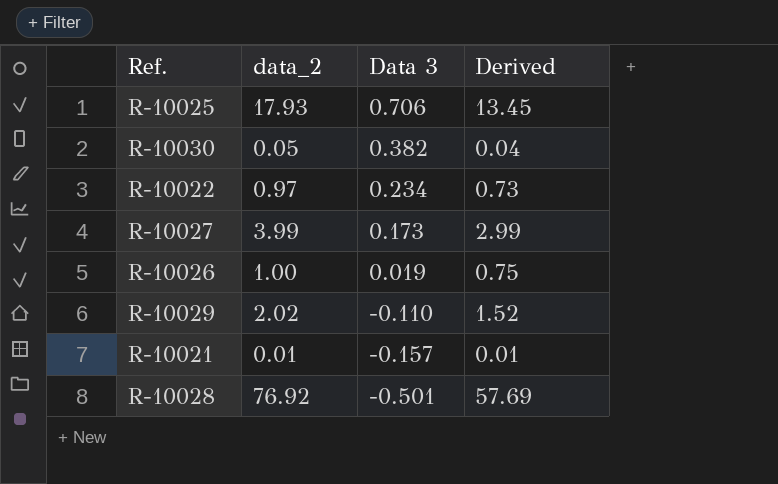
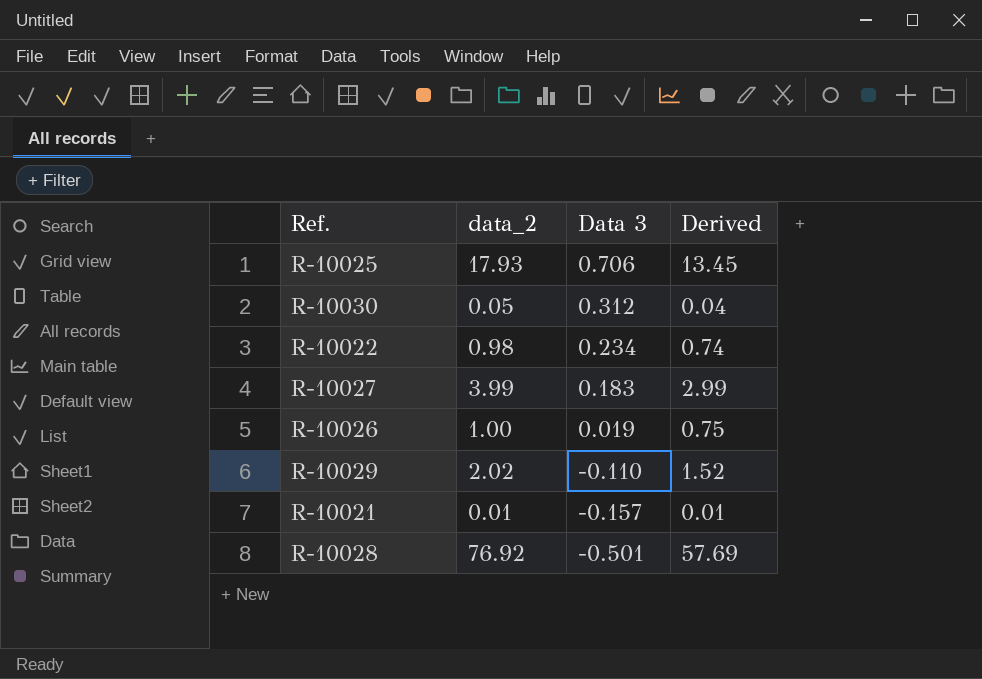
R-10030 | Data 3: 0.382 -> 0.312
R-10022 | data_2: 0.97 -> 0.98
R-10022 | Derived: 0.73 -> 0.74
R-10027 | Data 3: 0.173 -> 0.183

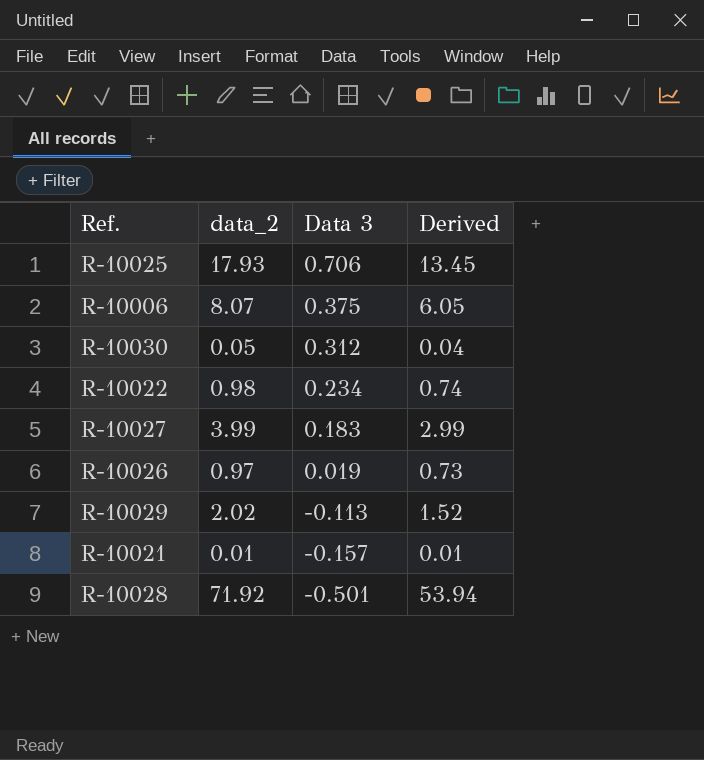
row R-10006: none -> 8.07 | 0.375 | 6.05
R-10026 | data_2: 1.00 -> 0.97
R-10026 | Derived: 0.75 -> 0.73
R-10029 | Data 3: -0.110 -> -0.113
R-10028 | data_2: 76.92 -> 71.92
R-10028 | Derived: 57.69 -> 53.94

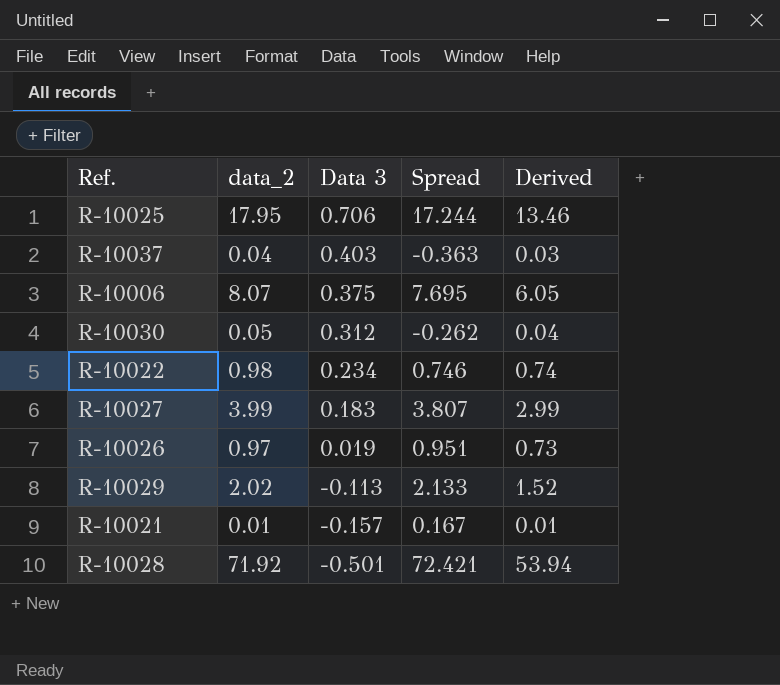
column Spread | formula: none -> [data_2] - [Data 3]
R-10025 | data_2: 17.93 -> 17.95
R-10025 | Derived: 13.45 -> 13.46
row R-10037: none -> 0.04 | 0.403 | -0.363 | 0.03

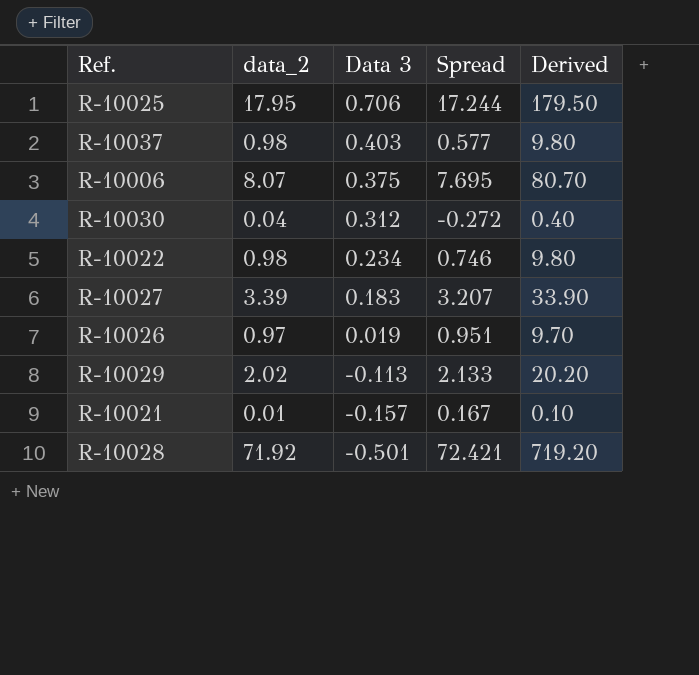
column Derived | formula: [data_2] * 0.75 -> [data_2] * 10
R-10037 | data_2: 0.04 -> 0.98
R-10037 | Spread: -0.363 -> 0.577
R-10030 | data_2: 0.05 -> 0.04
R-10030 | Spread: -0.262 -> -0.272
R-10027 | data_2: 3.99 -> 3.39
R-10027 | Spread: 3.807 -> 3.207

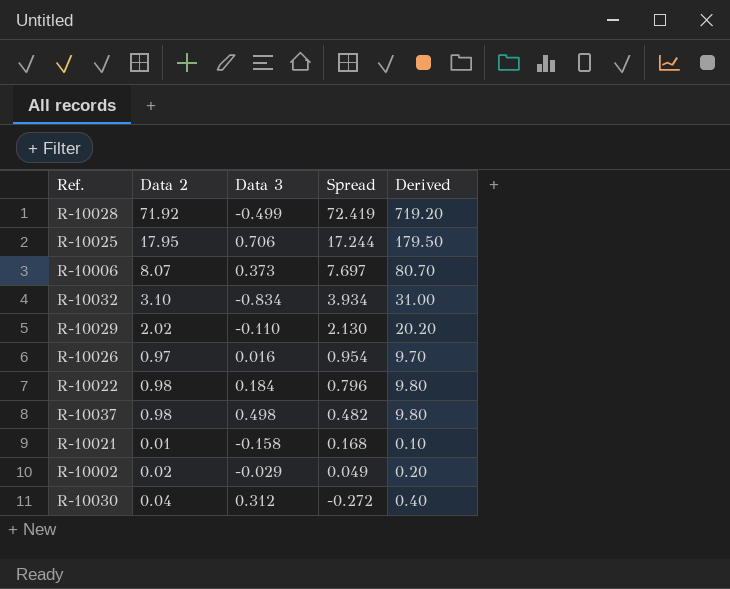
row order: Data 3 descending -> Spread descending
column name: data_2 -> Data 2
row R-10027: 3.39 | 0.183 | 3.207 | 33.90 -> none
R-10028 | Data 3: -0.501 -> -0.499
R-10028 | Spread: 72.421 -> 72.419
R-10006 | Data 3: 0.375 -> 0.373
R-10006 | Spread: 7.695 -> 7.697
row R-10032: none -> 3.10 | -0.834 | 3.934 | 31.00
R-10029 | Data 3: -0.113 -> -0.110
R-10029 | Spread: 2.133 -> 2.130
R-10026 | Data 3: 0.019 -> 0.016
R-10026 | Spread: 0.951 -> 0.954
R-10022 | Data 3: 0.234 -> 0.184
R-10022 | Spread: 0.746 -> 0.796
R-10037 | Data 3: 0.403 -> 0.498
R-10037 | Spread: 0.577 -> 0.482
R-10021 | Data 3: -0.157 -> -0.158
R-10021 | Spread: 0.167 -> 0.168
row R-10002: none -> 0.02 | -0.029 | 0.049 | 0.20

